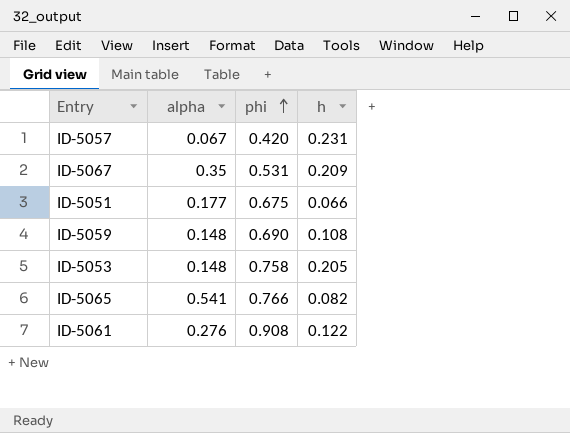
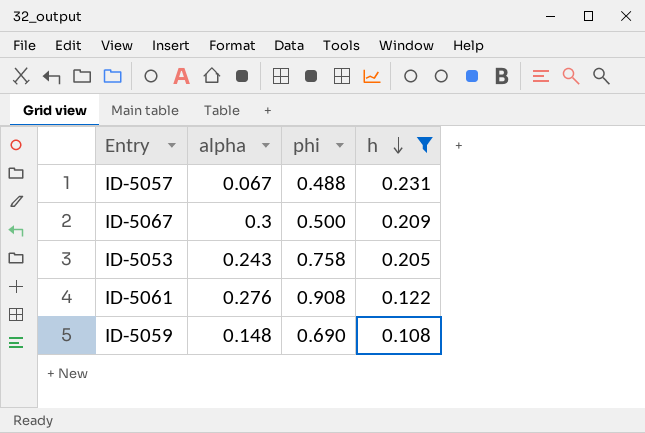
filter: none -> h >= 0.108
row order: phi ascending -> h descending
ID-5057 | phi: 0.420 -> 0.488
ID-5067 | alpha: 0.35 -> 0.3
ID-5067 | phi: 0.531 -> 0.500
ID-5053 | alpha: 0.148 -> 0.243

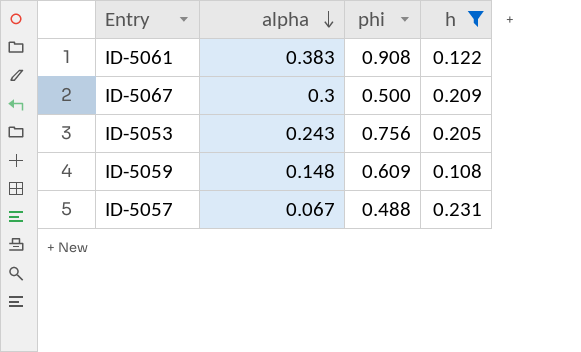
row order: h descending -> alpha descending
ID-5061 | alpha: 0.276 -> 0.383
ID-5053 | phi: 0.758 -> 0.756
ID-5059 | phi: 0.690 -> 0.609

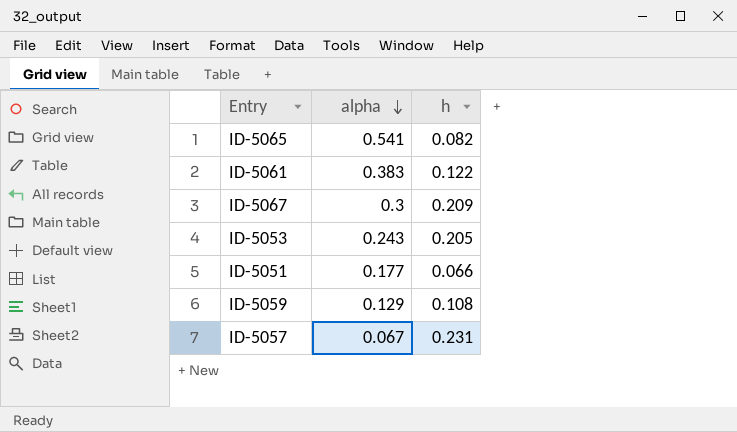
filter: h >= 0.108 -> none
column phi | position: 3 -> none
ID-5059 | alpha: 0.148 -> 0.129

